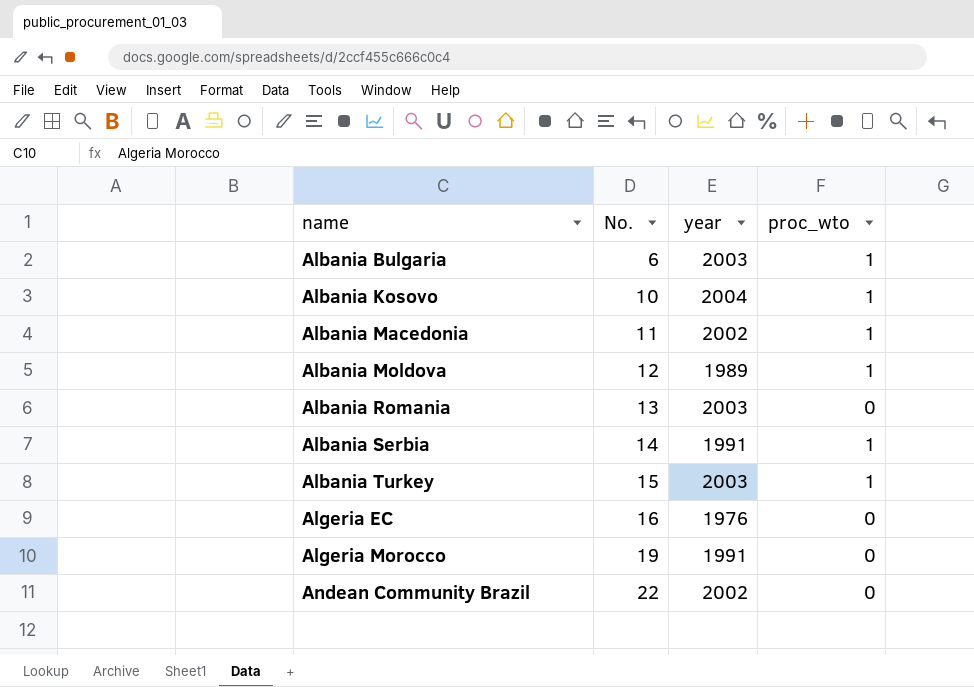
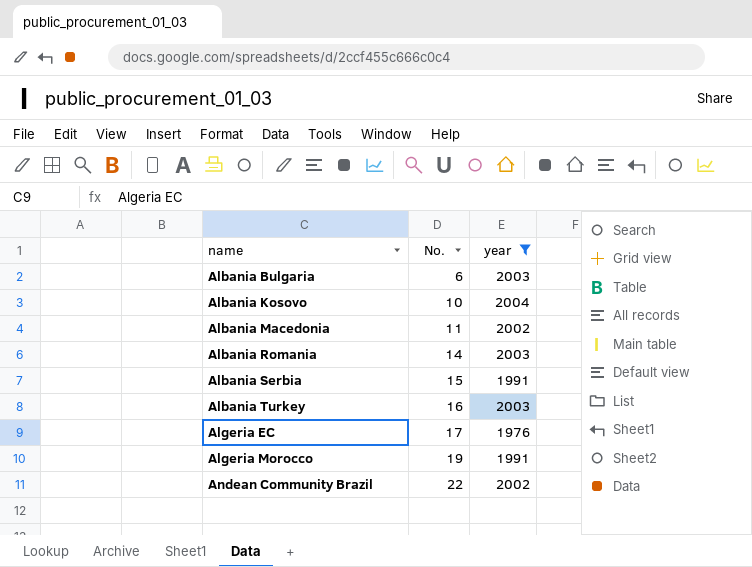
filter: none -> year != 1989
column proc_wto | position: 4 -> none
Albania Romania | No.: 13 -> 14
Albania Serbia | No.: 14 -> 15
Albania Turkey | No.: 15 -> 16
Algeria EC | No.: 16 -> 17

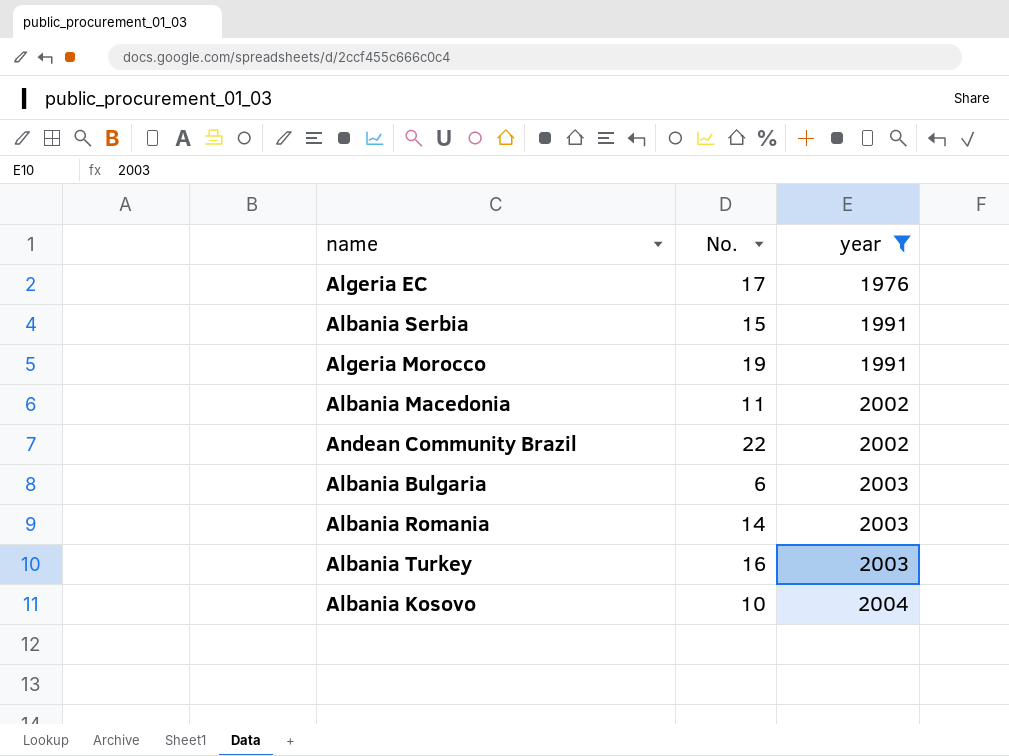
row order: name ascending -> year ascending

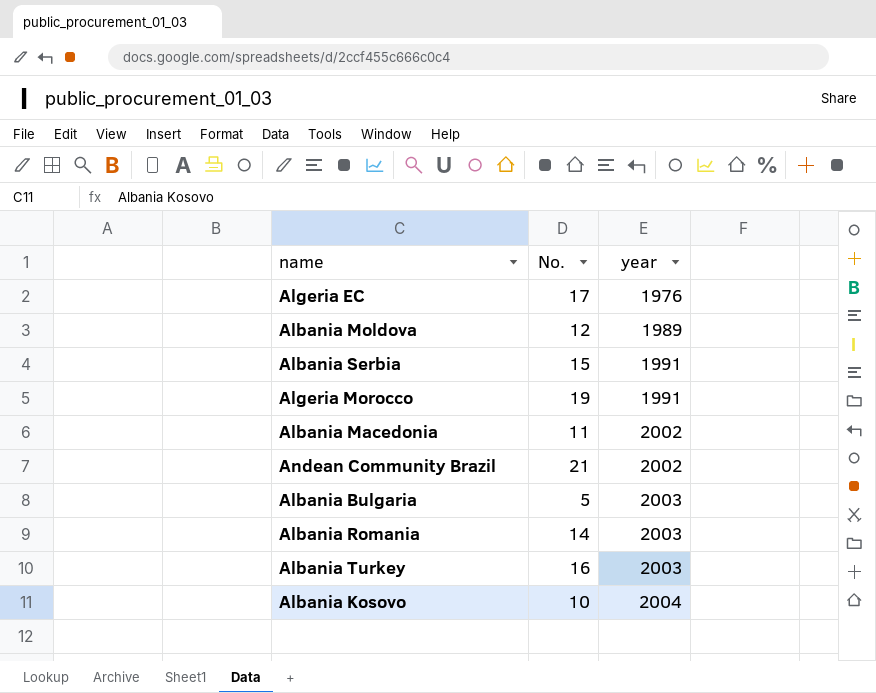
filter: year != 1989 -> none
Andean Community Brazil | No.: 22 -> 21
Albania Bulgaria | No.: 6 -> 5

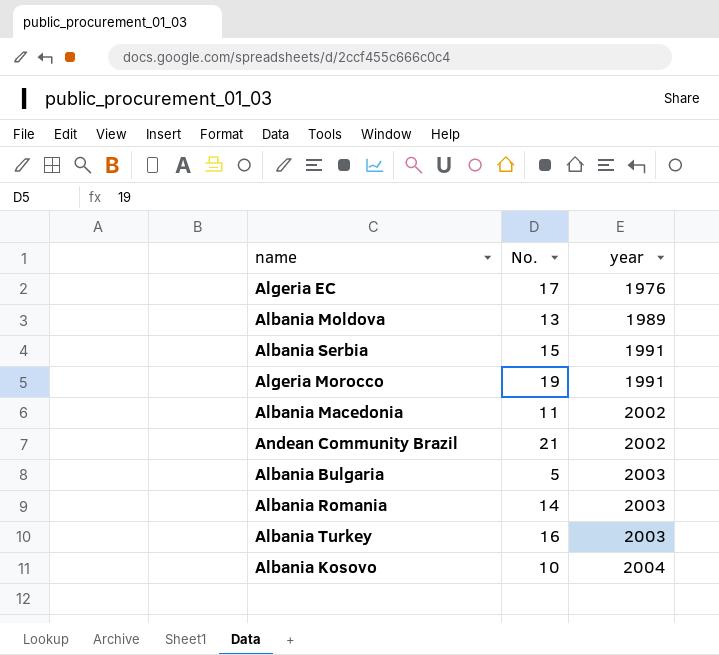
Albania Moldova | No.: 12 -> 13

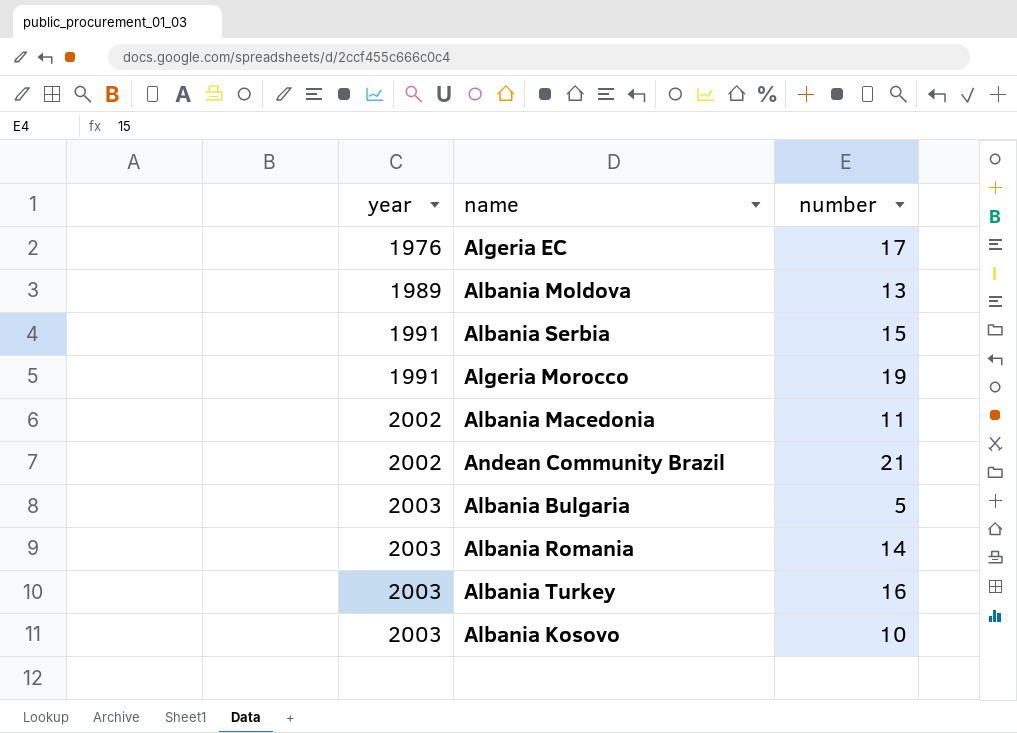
column year | position: 3 -> 1
column name: No. -> number
Albania Kosovo | year: 2004 -> 2003

